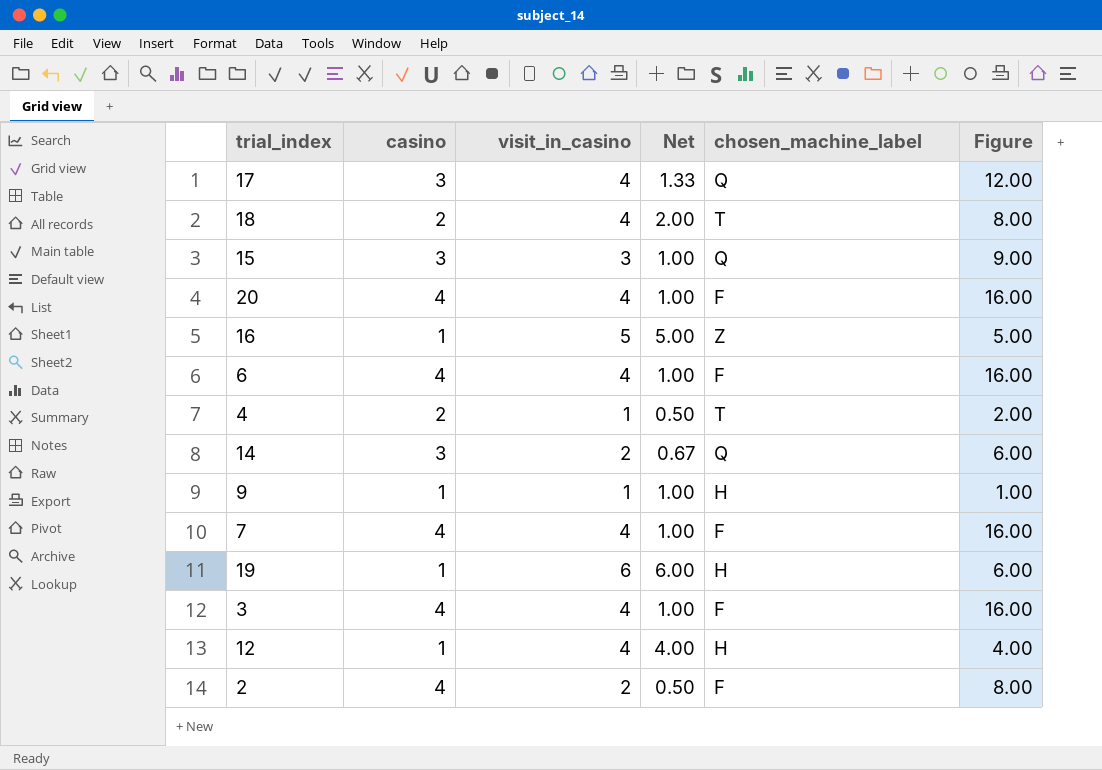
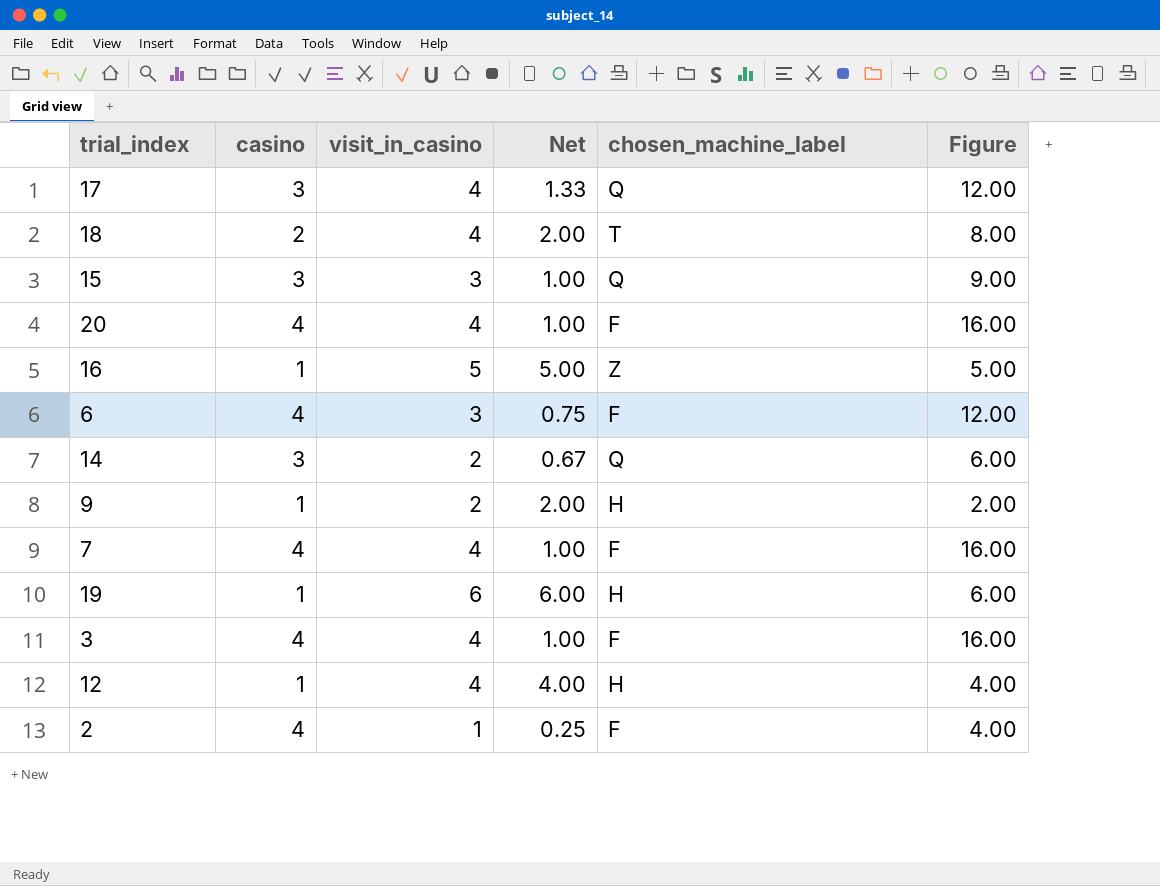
row 4: 2 | 1 | 0.50 | T | 2.00 -> none
6 | visit_in_casino: 4 -> 3
6 | Net: 1.00 -> 0.75
6 | Figure: 16.00 -> 12.00
9 | visit_in_casino: 1 -> 2
9 | Net: 1.00 -> 2.00
9 | Figure: 1.00 -> 2.00
2 | visit_in_casino: 2 -> 1
2 | Net: 0.50 -> 0.25
2 | Figure: 8.00 -> 4.00

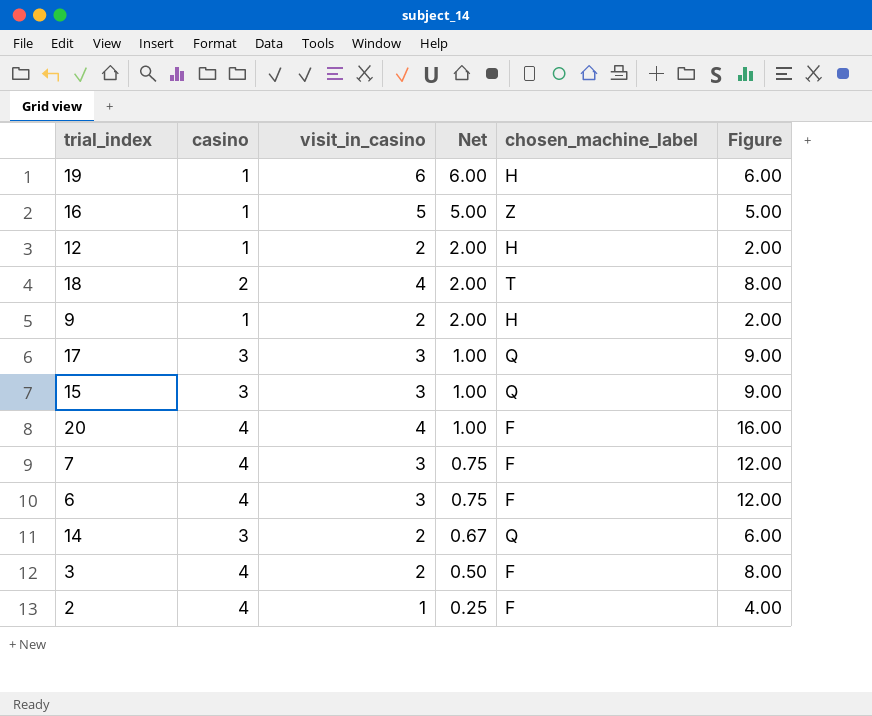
row order: none -> Net descending
12 | visit_in_casino: 4 -> 2
12 | Net: 4.00 -> 2.00
12 | Figure: 4.00 -> 2.00
17 | visit_in_casino: 4 -> 3
17 | Net: 1.33 -> 1.00
17 | Figure: 12.00 -> 9.00
7 | visit_in_casino: 4 -> 3
7 | Net: 1.00 -> 0.75
7 | Figure: 16.00 -> 12.00
3 | visit_in_casino: 4 -> 2
3 | Net: 1.00 -> 0.50
3 | Figure: 16.00 -> 8.00

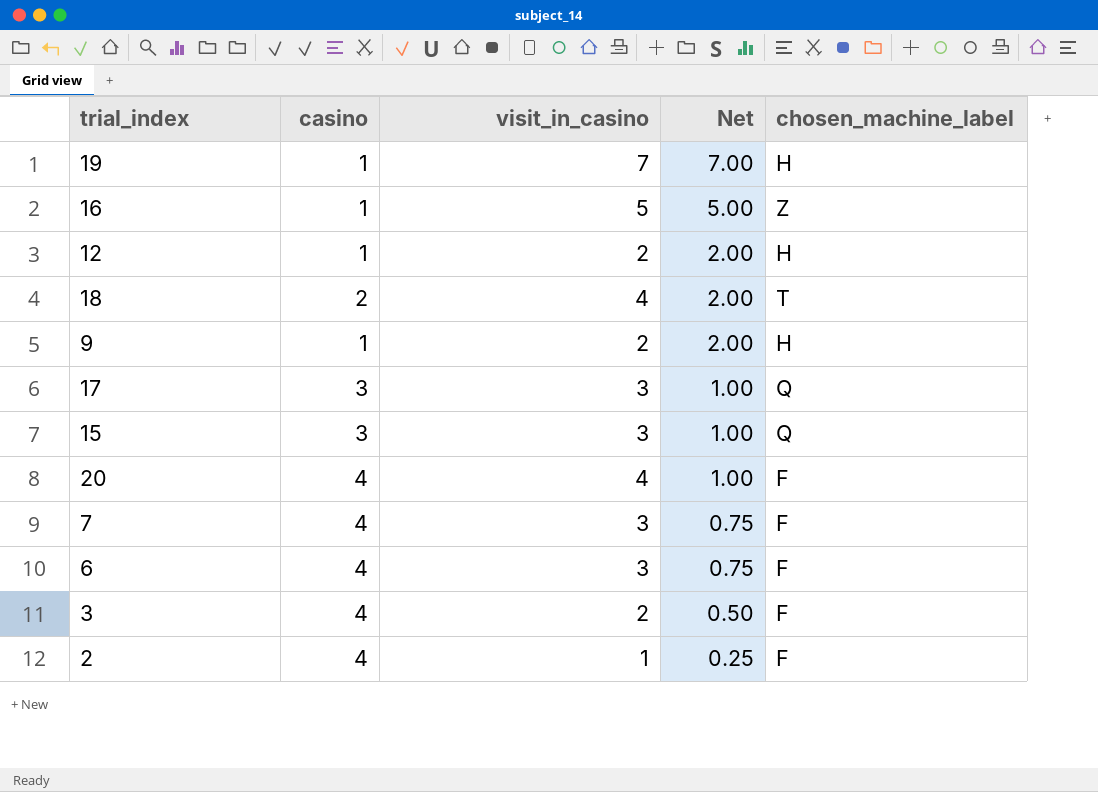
column Figure | formula: [casino] * [visit_in_casino] -> none
row 14: 3 | 2 | 0.67 | Q | 6.00 -> none
19 | visit_in_casino: 6 -> 7
19 | Net: 6.00 -> 7.00

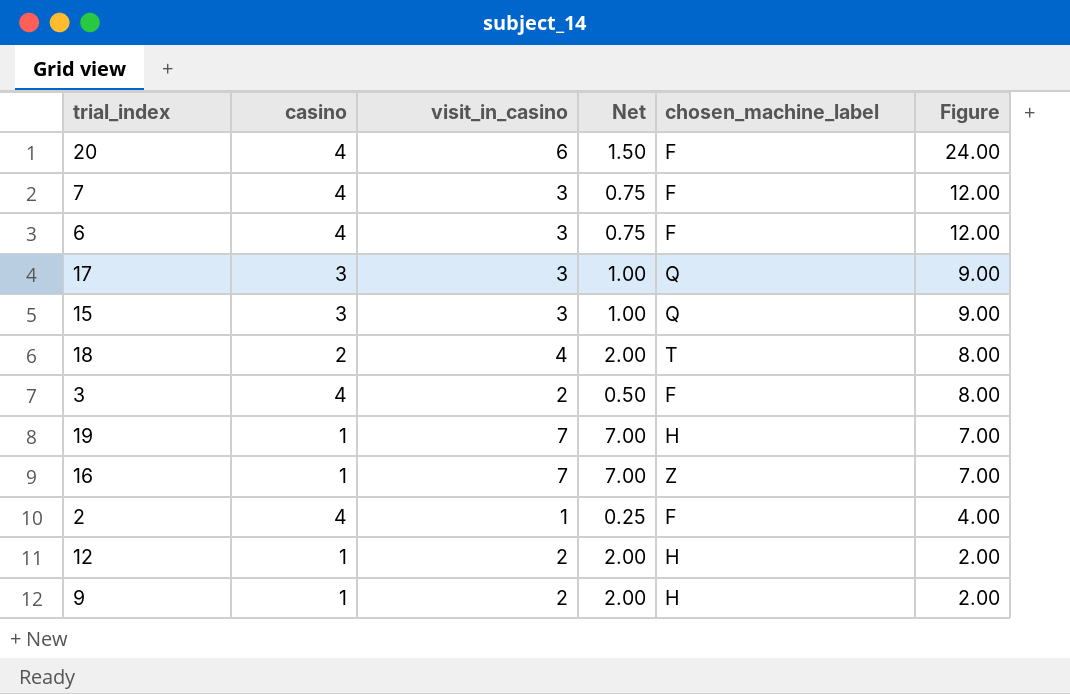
row order: Net descending -> Figure descending
column Figure | formula: none -> [casino] * [visit_in_casino]
20 | visit_in_casino: 4 -> 6
20 | Net: 1.00 -> 1.50
16 | visit_in_casino: 5 -> 7
16 | Net: 5.00 -> 7.00

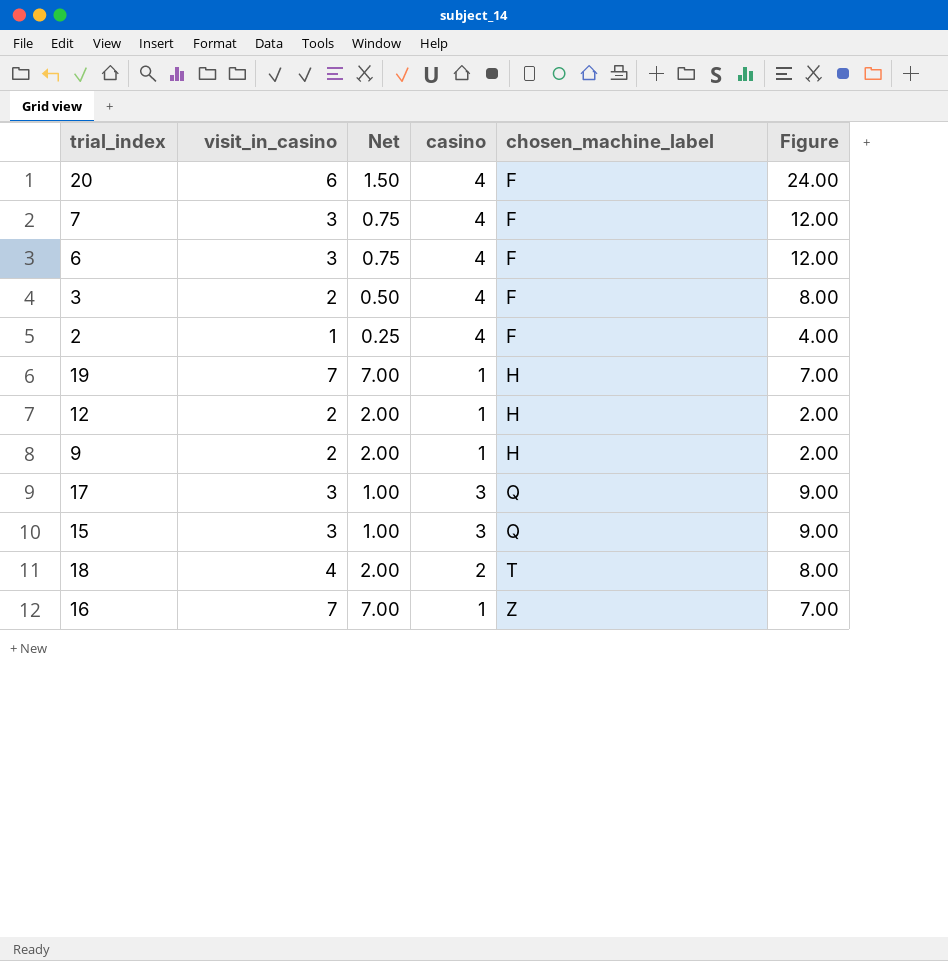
row order: Figure descending -> chosen_machine_label ascending
column casino | position: 2 -> 4

